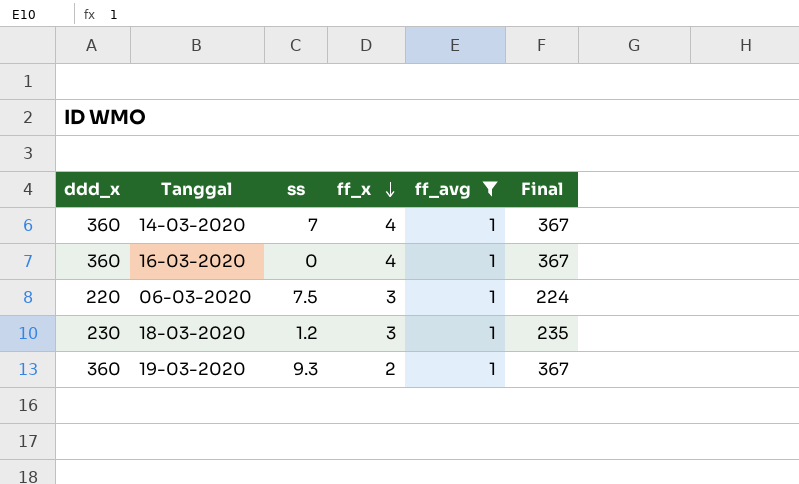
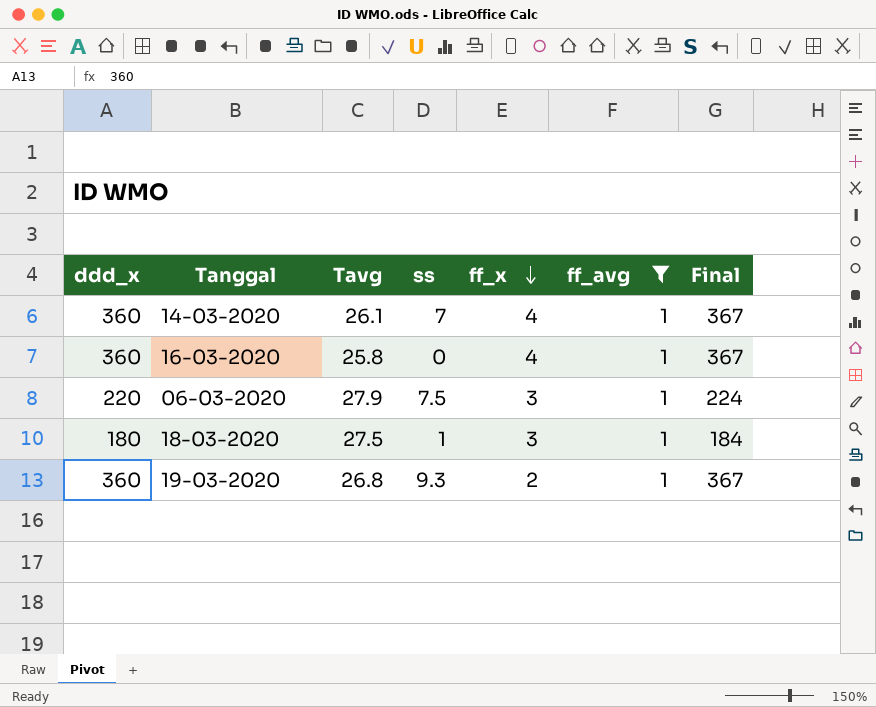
column Tavg | position: none -> 3
18-03-2020 | ddd_x: 230 -> 180
18-03-2020 | ss: 1.2 -> 1
18-03-2020 | Final: 235 -> 184

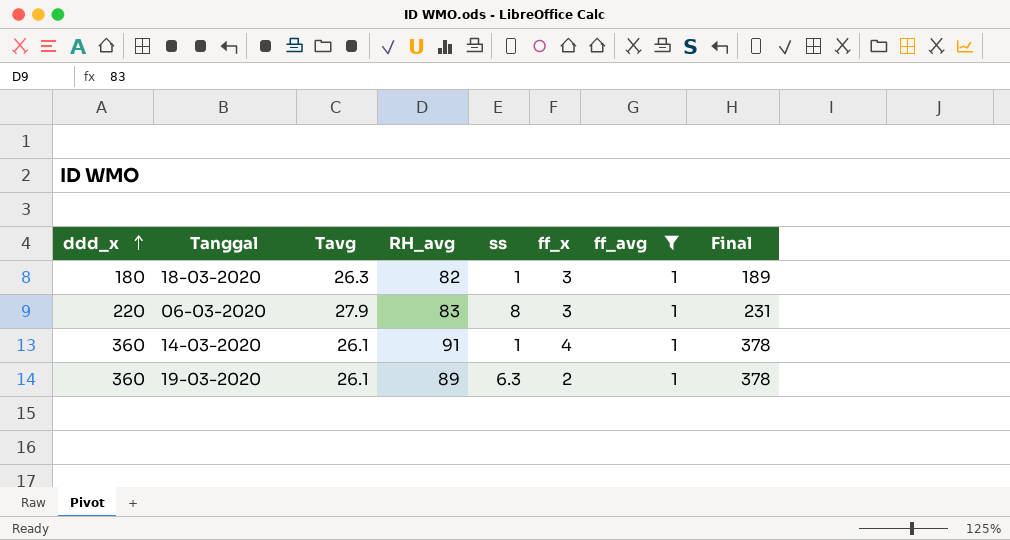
row order: ff_x descending -> ddd_x ascending
column RH_avg | position: none -> 4
column Final | formula: [ddd_x] * 1.02 -> [ddd_x] * 1.05
row 16-03-2020: 360 | 25.8 | 0 | 4 | 1 | 367 -> none
18-03-2020 | Tavg: 27.5 -> 26.3
06-03-2020 | ss: 7.5 -> 8
14-03-2020 | ss: 7 -> 1
19-03-2020 | Tavg: 26.8 -> 26.1
19-03-2020 | ss: 9.3 -> 6.3

